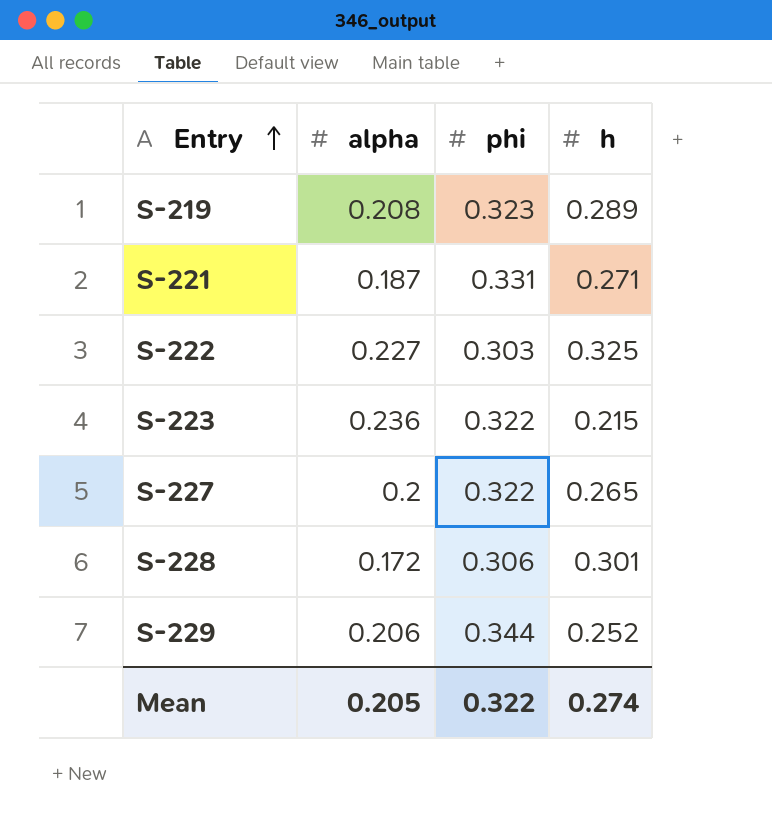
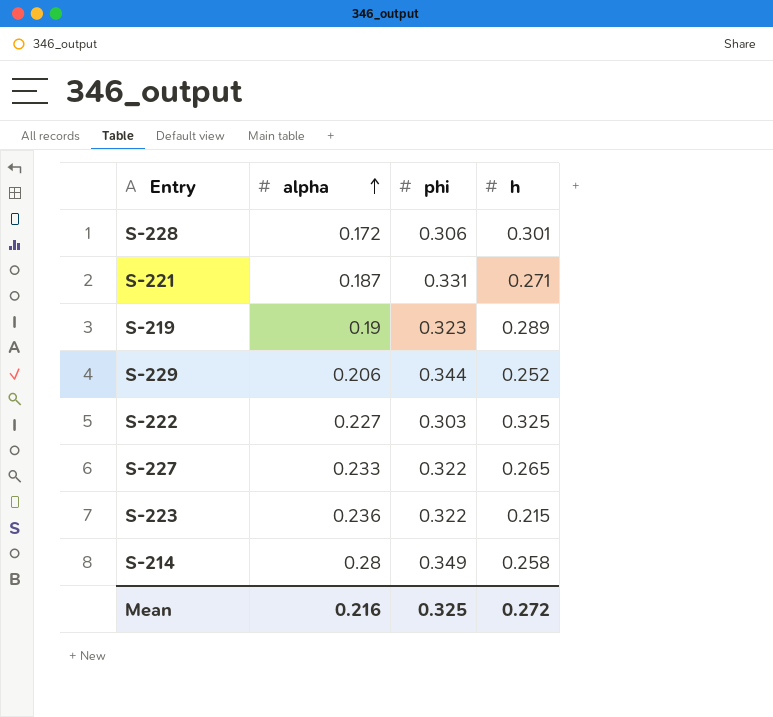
row order: Entry ascending -> alpha ascending
S-219 | alpha: 0.208 -> 0.19
S-227 | alpha: 0.2 -> 0.233
row S-214: none -> 0.28 | 0.349 | 0.258
Mean | alpha: 0.205 -> 0.216
Mean | phi: 0.322 -> 0.325
Mean | h: 0.274 -> 0.272

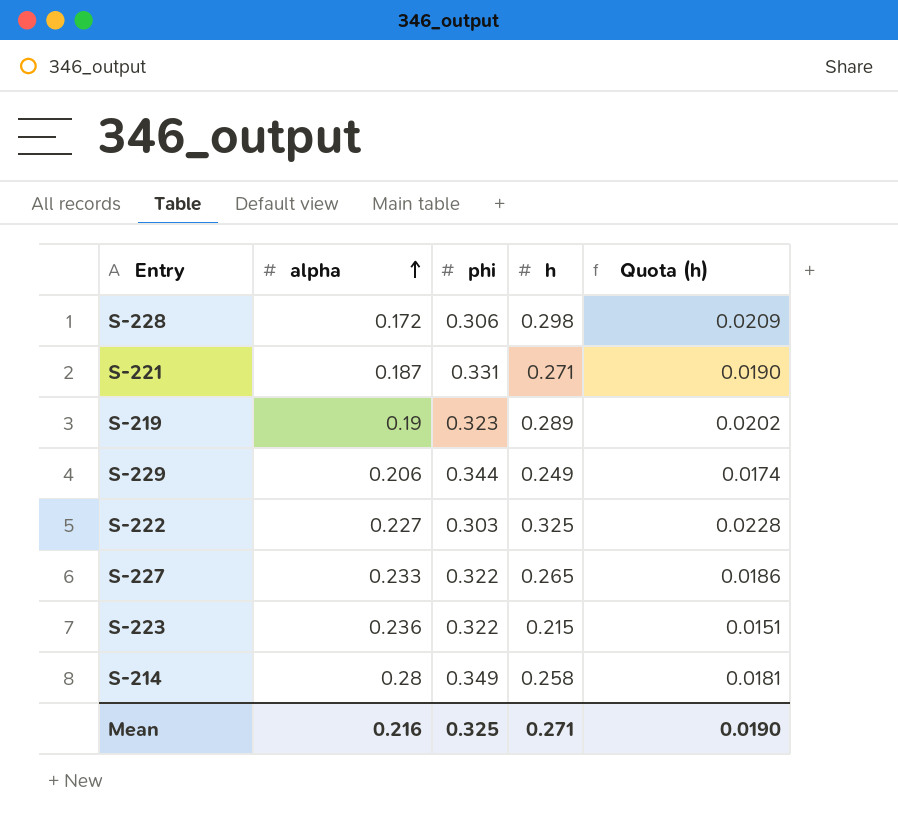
column Quota (h) | formula: none -> [h] * 0.07
S-228 | h: 0.301 -> 0.298
S-229 | h: 0.252 -> 0.249
Mean | h: 0.272 -> 0.271

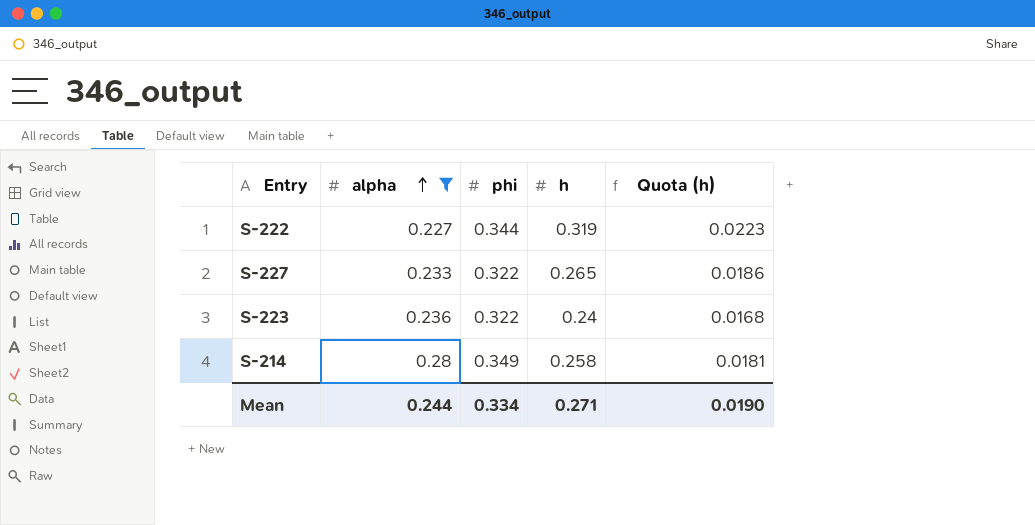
filter: none -> alpha >= 0.227
S-222 | phi: 0.303 -> 0.344
S-222 | h: 0.325 -> 0.319
S-222 | Quota (h): 0.0228 -> 0.0223
S-223 | h: 0.215 -> 0.24
S-223 | Quota (h): 0.0151 -> 0.0168
Mean | alpha: 0.216 -> 0.244
Mean | phi: 0.325 -> 0.334

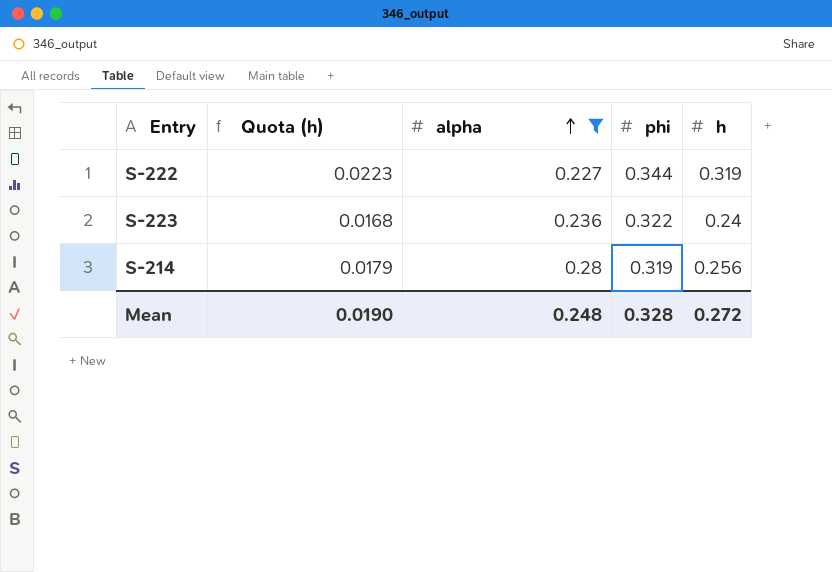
column Quota (h) | position: 5 -> 2
row S-227: 0.233 | 0.322 | 0.265 | 0.0186 -> none
S-214 | Quota (h): 0.0181 -> 0.0179
S-214 | phi: 0.349 -> 0.319
S-214 | h: 0.258 -> 0.256
Mean | alpha: 0.244 -> 0.248
Mean | phi: 0.334 -> 0.328
Mean | h: 0.271 -> 0.272

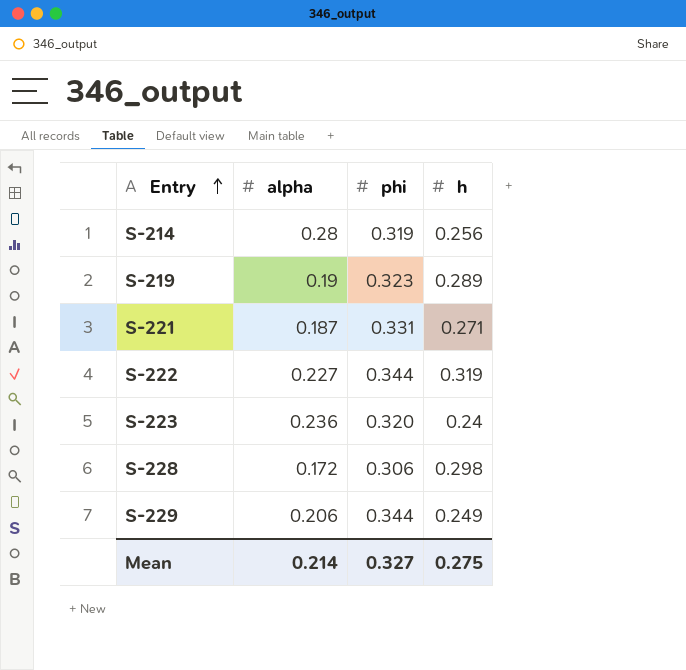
filter: alpha >= 0.227 -> none
row order: alpha ascending -> Entry ascending
column Quota (h) | formula: [h] * 0.07 -> none
S-223 | phi: 0.322 -> 0.320
Mean | alpha: 0.248 -> 0.214
Mean | phi: 0.328 -> 0.327
Mean | h: 0.272 -> 0.275

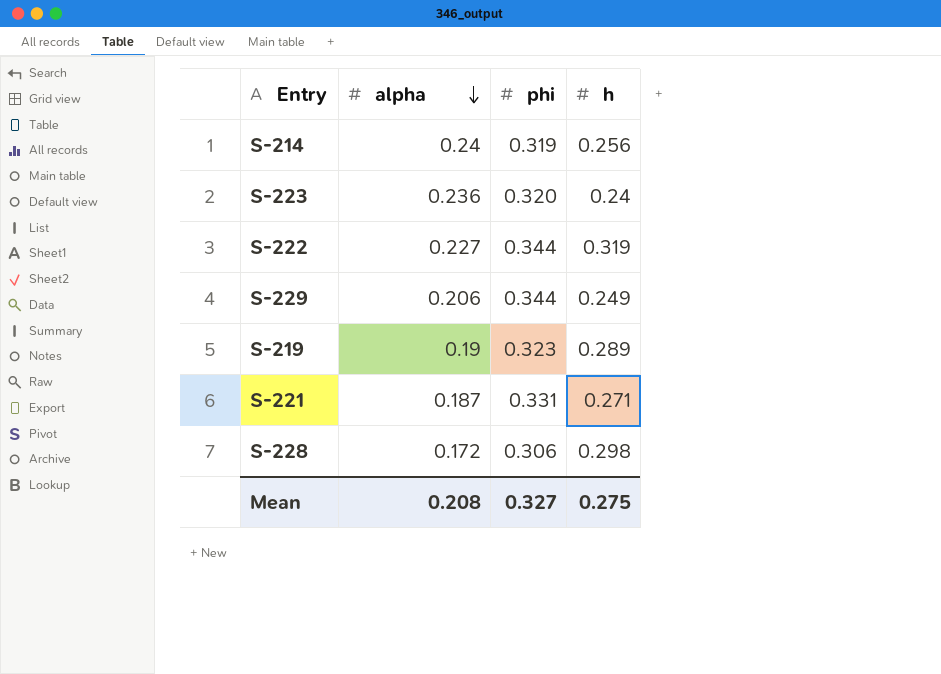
row order: Entry ascending -> alpha descending
S-214 | alpha: 0.28 -> 0.24
Mean | alpha: 0.214 -> 0.208

